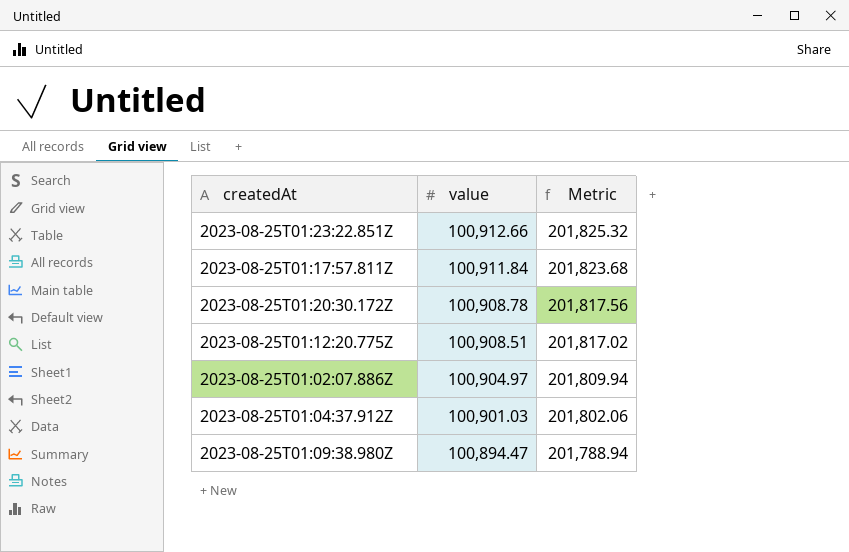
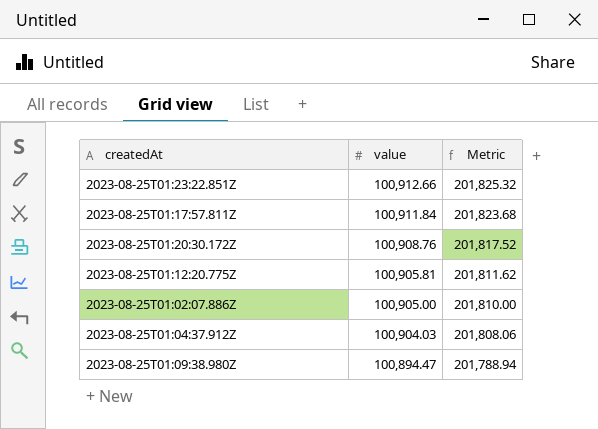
2023-08-25T01:20:30.172Z | value: 100,908.78 -> 100,908.76
2023-08-25T01:20:30.172Z | Metric: 201,817.56 -> 201,817.52
2023-08-25T01:12:20.775Z | value: 100,908.51 -> 100,905.81
2023-08-25T01:12:20.775Z | Metric: 201,817.02 -> 201,811.62
2023-08-25T01:02:07.886Z | value: 100,904.97 -> 100,905.00
2023-08-25T01:02:07.886Z | Metric: 201,809.94 -> 201,810.00
2023-08-25T01:04:37.912Z | value: 100,901.03 -> 100,904.03
2023-08-25T01:04:37.912Z | Metric: 201,802.06 -> 201,808.06

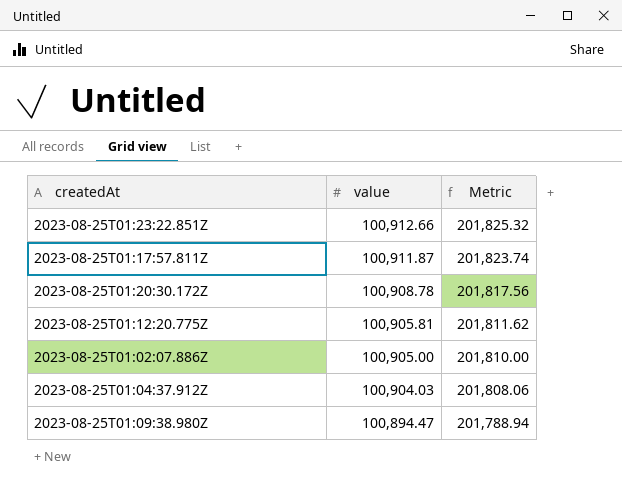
2023-08-25T01:17:57.811Z | value: 100,911.84 -> 100,911.87
2023-08-25T01:17:57.811Z | Metric: 201,823.68 -> 201,823.74
2023-08-25T01:20:30.172Z | value: 100,908.76 -> 100,908.78
2023-08-25T01:20:30.172Z | Metric: 201,817.52 -> 201,817.56

